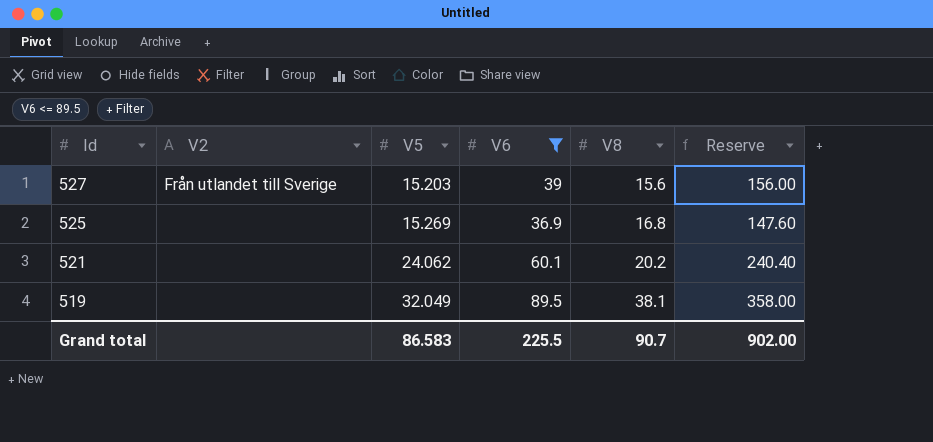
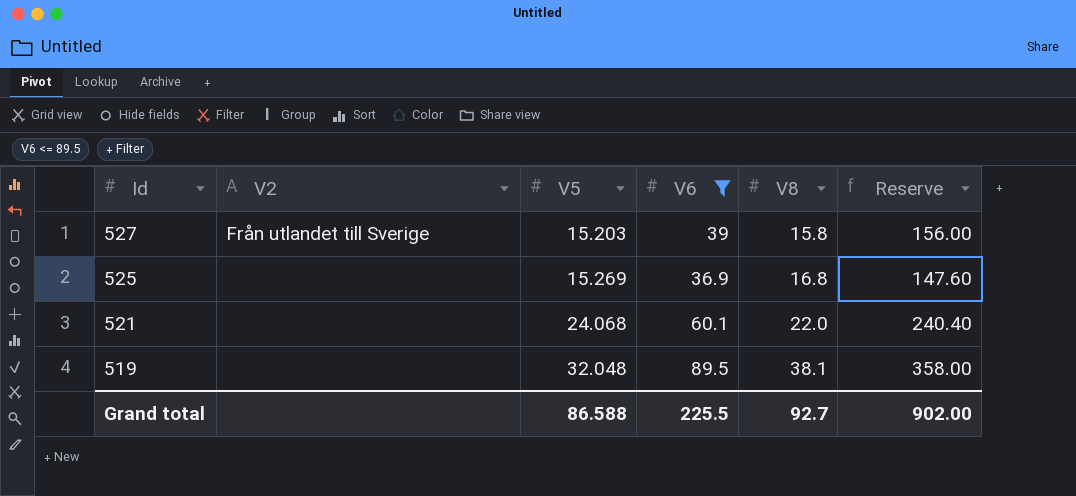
527 | V8: 15.6 -> 15.8
521 | V5: 24.062 -> 24.068
521 | V8: 20.2 -> 22.0
519 | V5: 32.049 -> 32.048
Grand total | V5: 86.583 -> 86.588
Grand total | V8: 90.7 -> 92.7

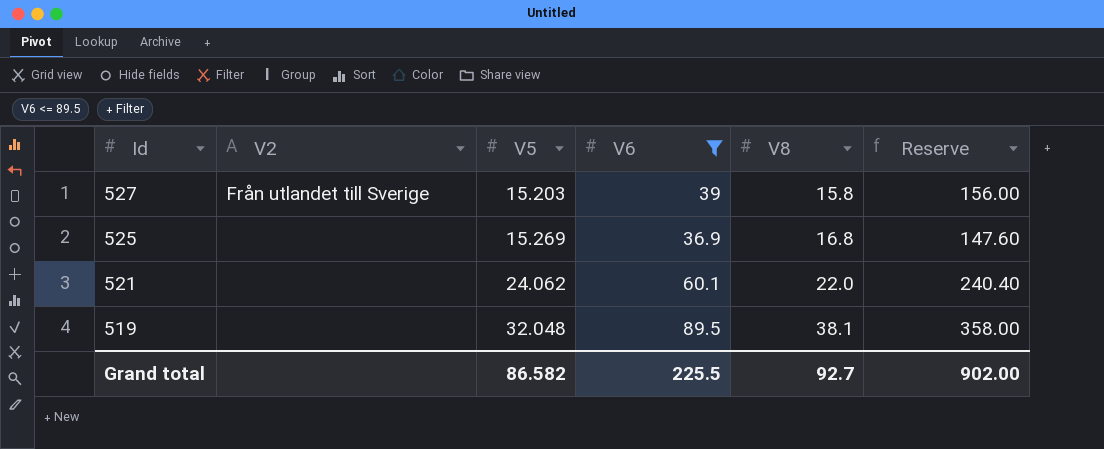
521 | V5: 24.068 -> 24.062
Grand total | V5: 86.588 -> 86.582

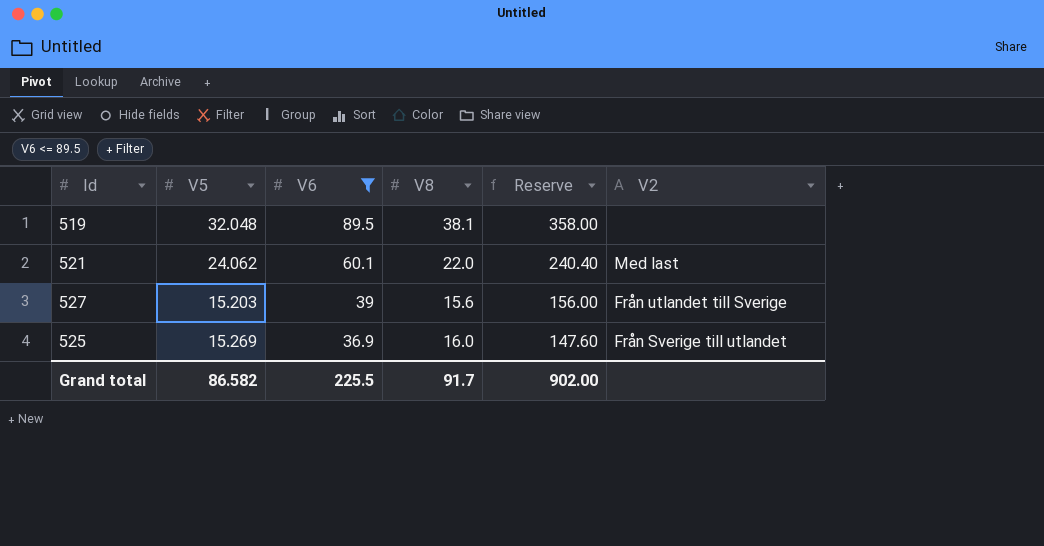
row order: Id descending -> V6 descending
column V2 | position: 2 -> 6
521 | V2: none -> Med last
527 | V8: 15.8 -> 15.6
525 | V8: 16.8 -> 16.0
525 | V2: none -> Från Sverige till utlandet
Grand total | V8: 92.7 -> 91.7

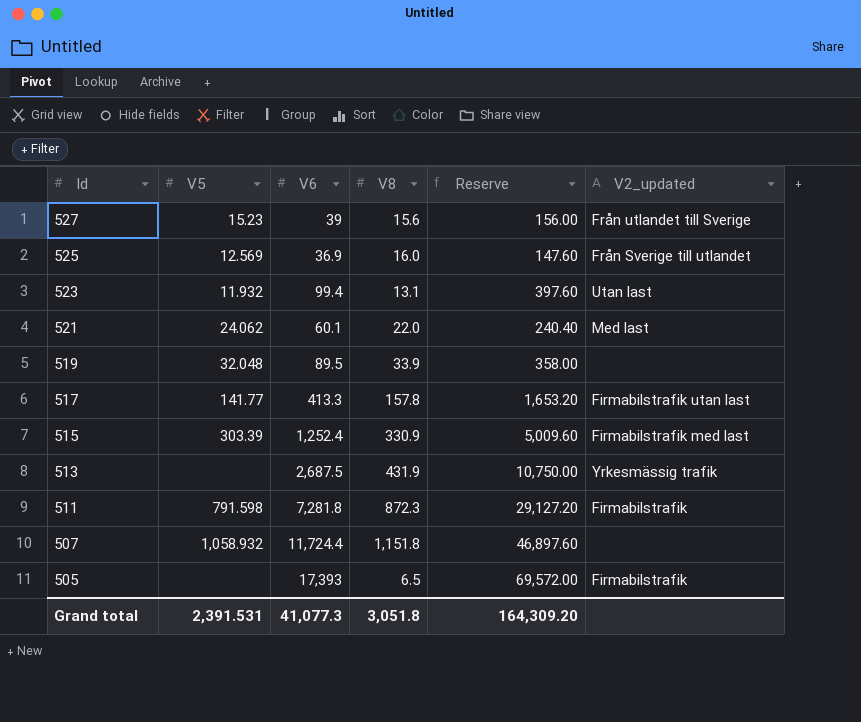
filter: V6 <= 89.5 -> none
row order: V6 descending -> Id descending
column name: V2 -> V2_updated
527 | V5: 15.203 -> 15.23
525 | V5: 15.269 -> 12.569
519 | V8: 38.1 -> 33.9
Grand total | V5: 86.582 -> 2,391.531
Grand total | V6: 225.5 -> 41,077.3
Grand total | V8: 91.7 -> 3,051.8
Grand total | Reserve: 902.00 -> 164,309.20

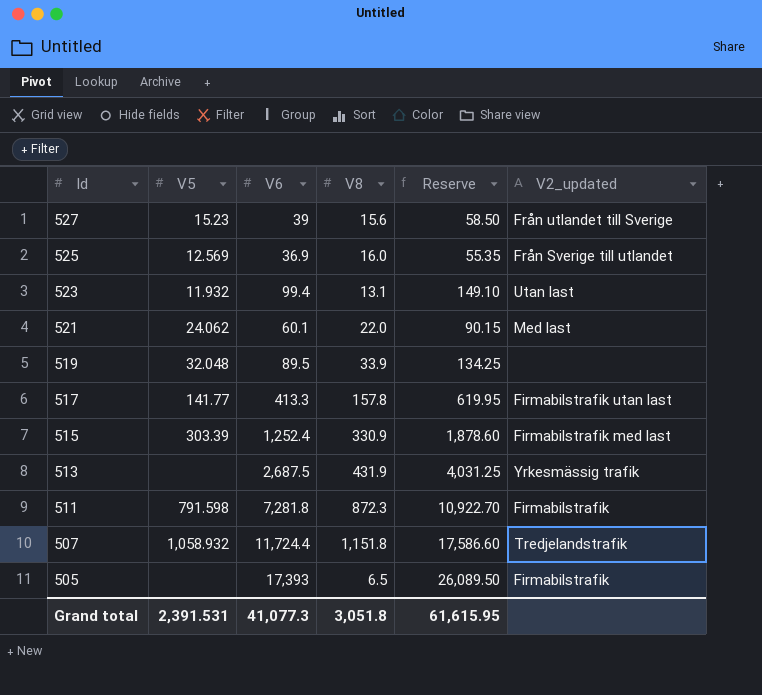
column Reserve | formula: [V6] * 4 -> [V6] * 1.5
507 | V2_updated: none -> Tredjelandstrafik
Grand total | Reserve: 164,309.20 -> 61,615.95

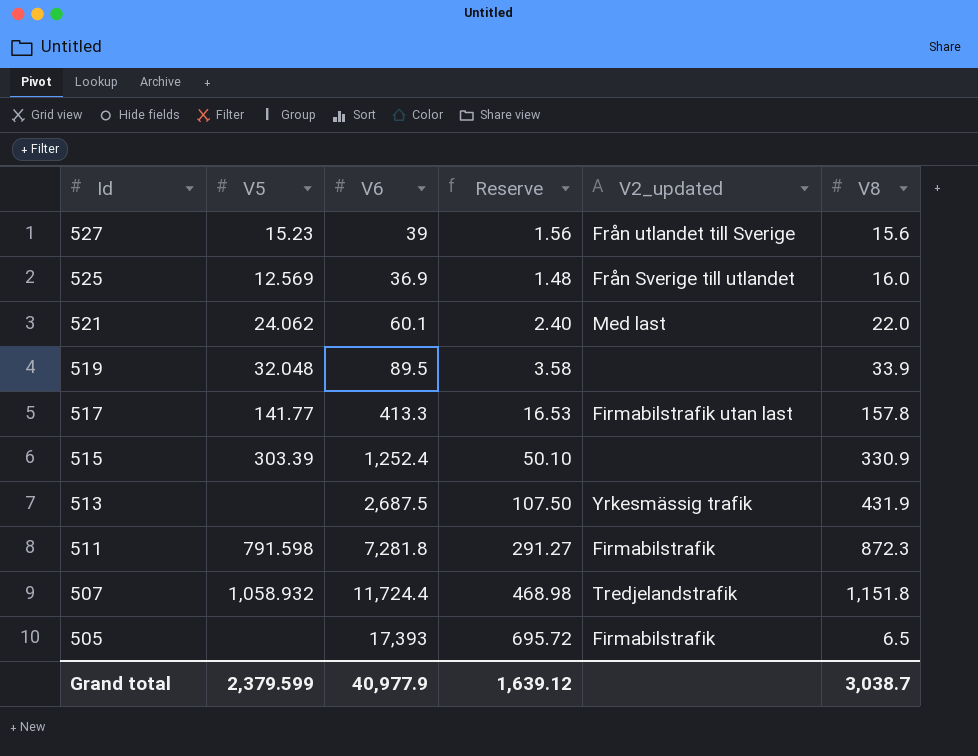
column Reserve | formula: [V6] * 1.5 -> [V6] * 0.04
column V8 | position: 4 -> 6
row 523: 11.932 | 99.4 | 13.1 | 149.10 | Utan last -> none
515 | V2_updated: Firmabilstrafik med last -> none
Grand total | V5: 2,391.531 -> 2,379.599
Grand total | V6: 41,077.3 -> 40,977.9
Grand total | Reserve: 61,615.95 -> 1,639.12
Grand total | V8: 3,051.8 -> 3,038.7

